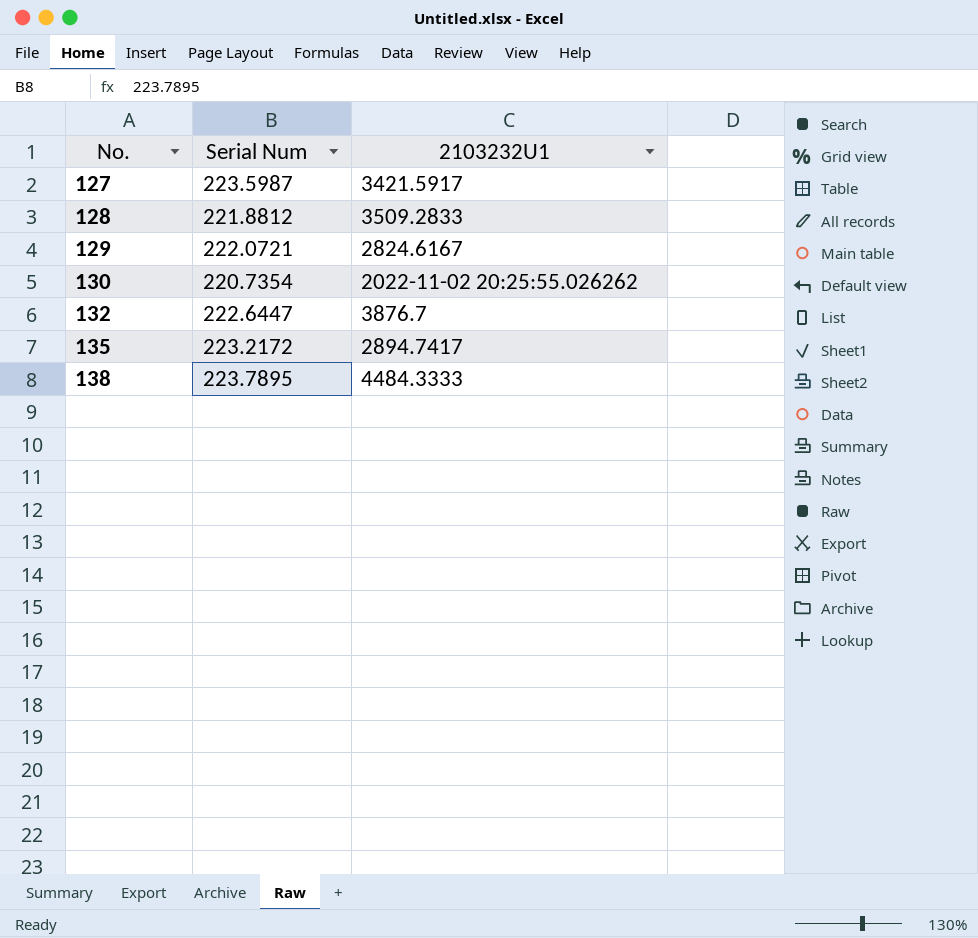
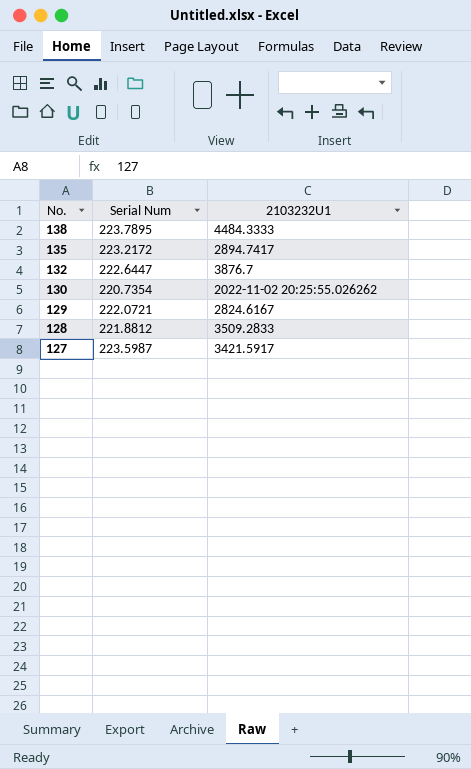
row order: No. ascending -> No. descending

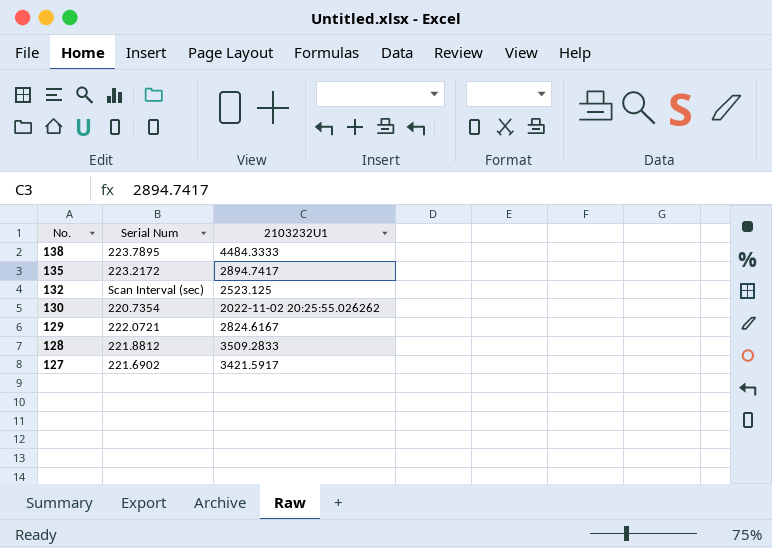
132 | Serial Num: 222.6447 -> Scan Interval (sec)
132 | 2103232U1: 3876.7 -> 2523.125
127 | Serial Num: 223.5987 -> 221.6902

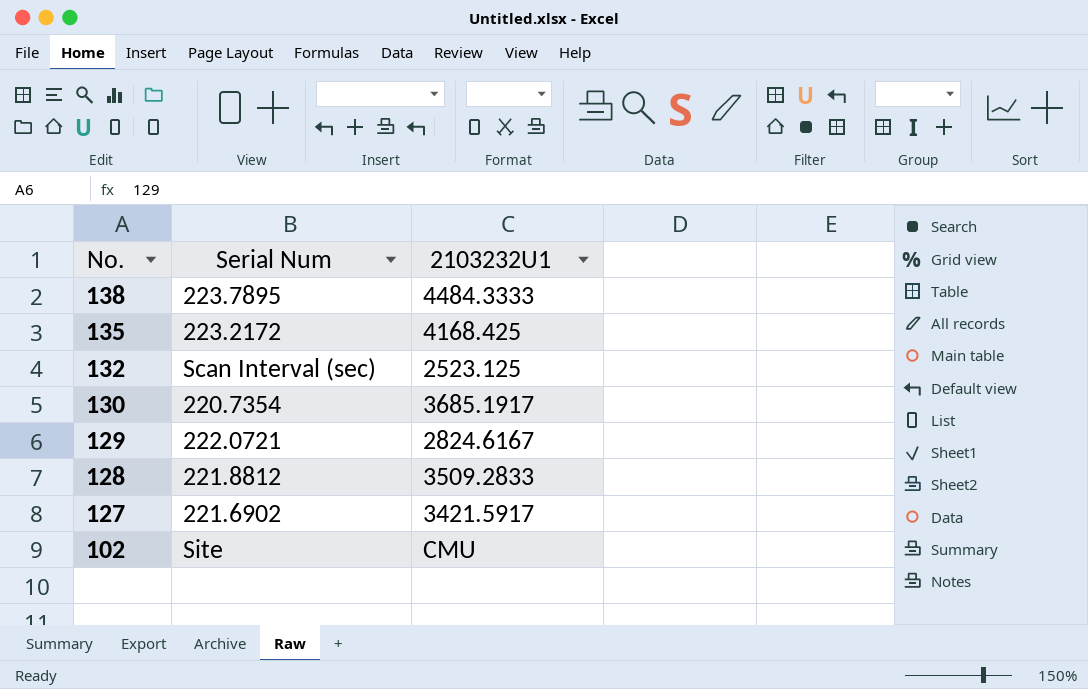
135 | 2103232U1: 2894.7417 -> 4168.425
130 | 2103232U1: 2022-11-02 20:25:55.026262 -> 3685.1917
row 102: none -> Site | CMU

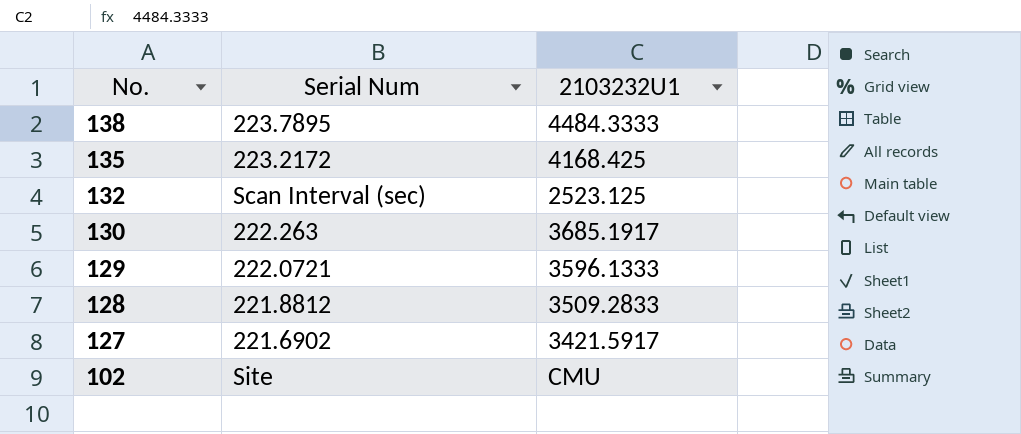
130 | Serial Num: 220.7354 -> 222.263
129 | 2103232U1: 2824.6167 -> 3596.1333

